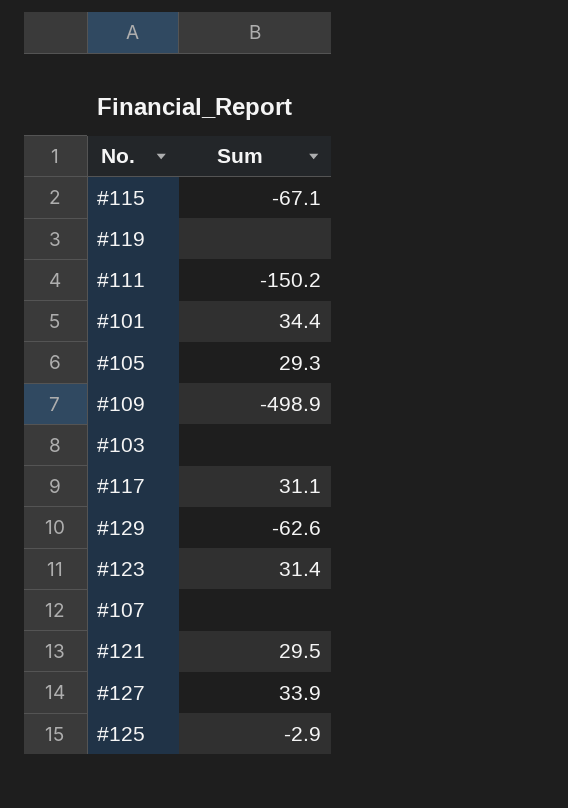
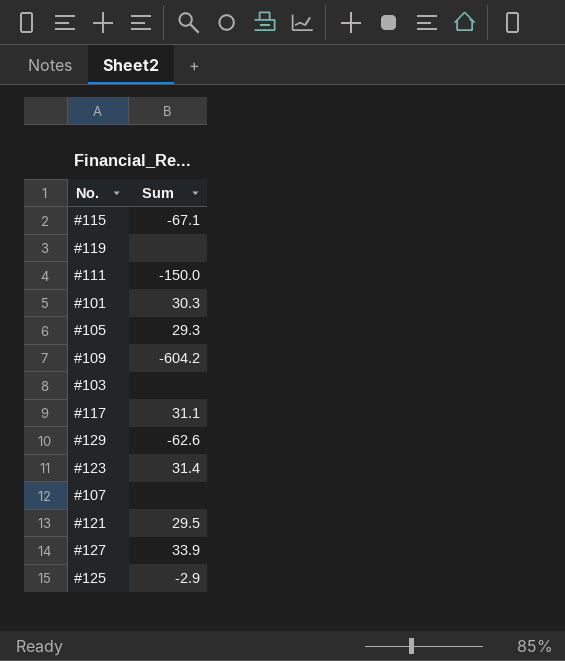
#111 | Sum: -150.2 -> -150.0
#101 | Sum: 34.4 -> 30.3
#109 | Sum: -498.9 -> -604.2

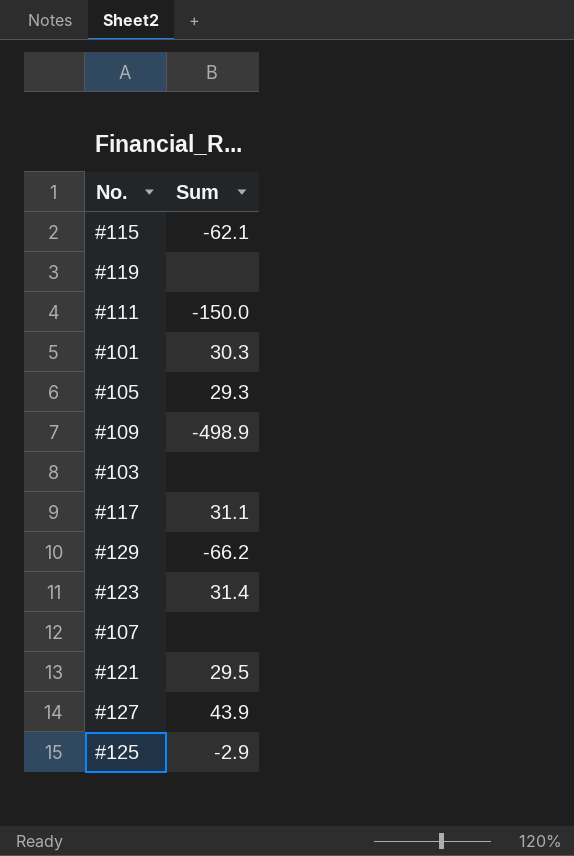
#115 | Sum: -67.1 -> -62.1
#109 | Sum: -604.2 -> -498.9
#129 | Sum: -62.6 -> -66.2
#127 | Sum: 33.9 -> 43.9

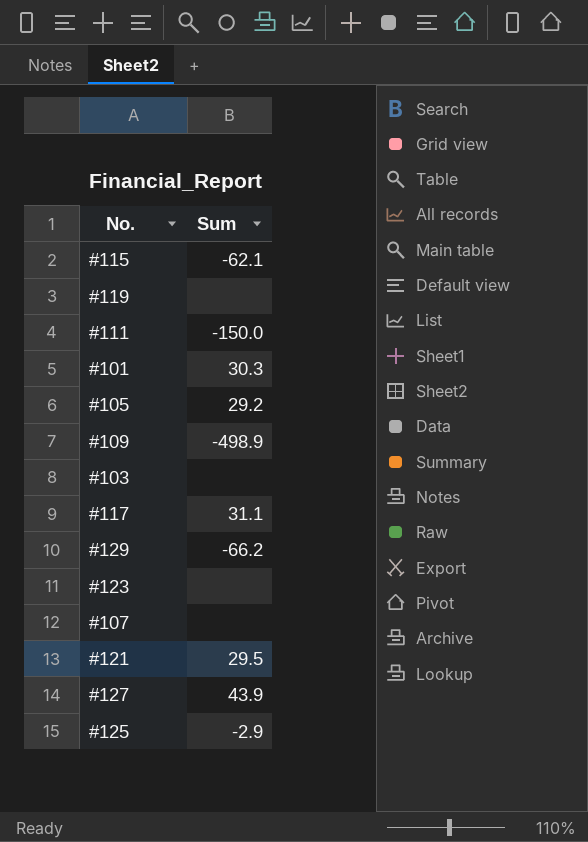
#105 | Sum: 29.3 -> 29.2
#123 | Sum: 31.4 -> none

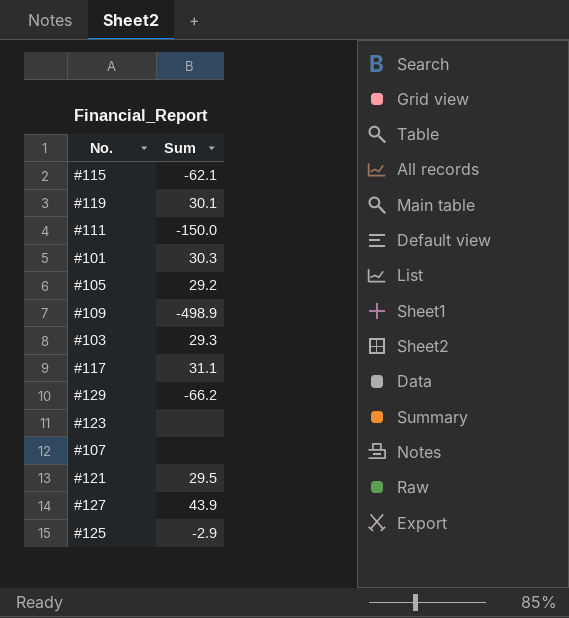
#119 | Sum: none -> 30.1
#103 | Sum: none -> 29.3

